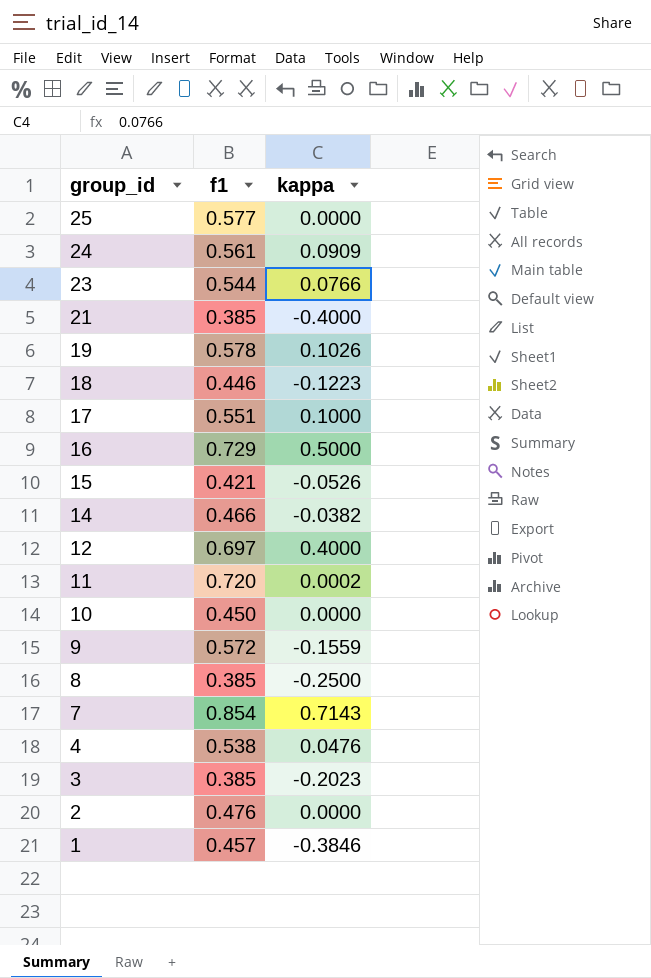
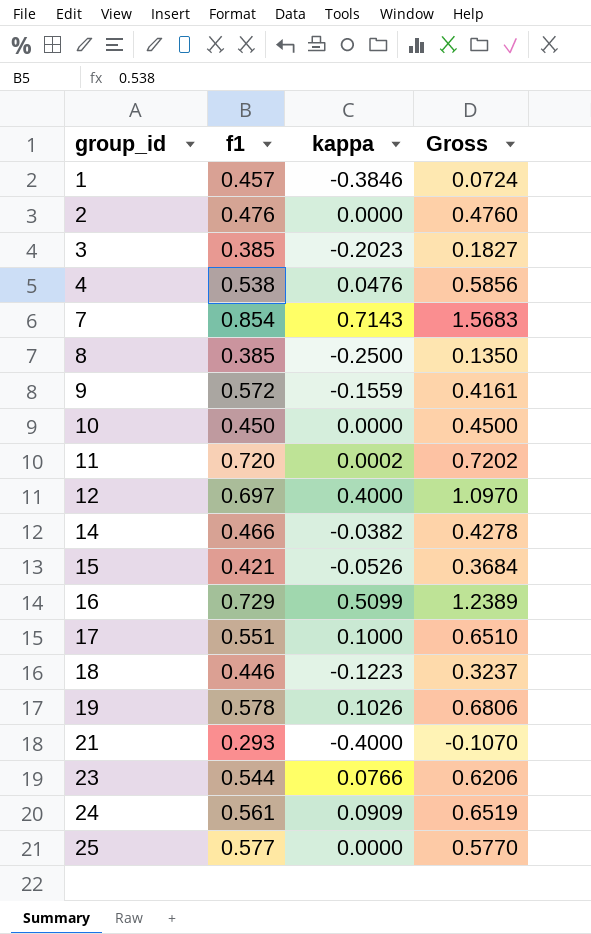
row order: group_id descending -> group_id ascending
column Gross | formula: none -> [f1] + [kappa]
16 | kappa: 0.5000 -> 0.5099
21 | f1: 0.385 -> 0.293

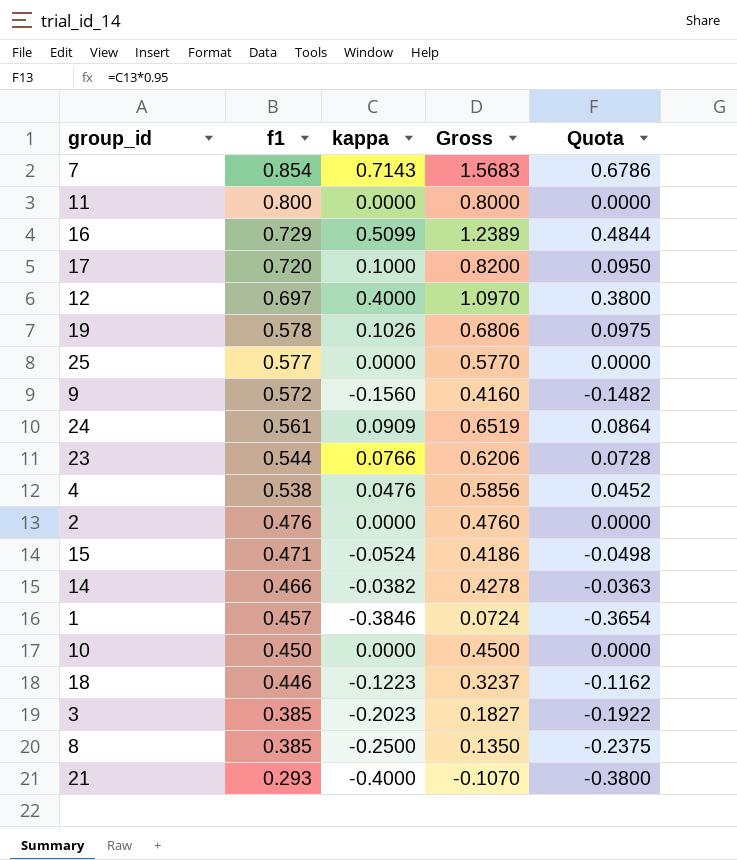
row order: group_id ascending -> f1 descending
column Quota | formula: none -> [kappa] * 0.95
11 | f1: 0.720 -> 0.800
11 | kappa: 0.0002 -> 0.0000
11 | Gross: 0.7202 -> 0.8000
17 | f1: 0.551 -> 0.720
17 | Gross: 0.6510 -> 0.8200
9 | kappa: -0.1559 -> -0.1560
9 | Gross: 0.4161 -> 0.4160
15 | f1: 0.421 -> 0.471
15 | kappa: -0.0526 -> -0.0524
15 | Gross: 0.3684 -> 0.4186

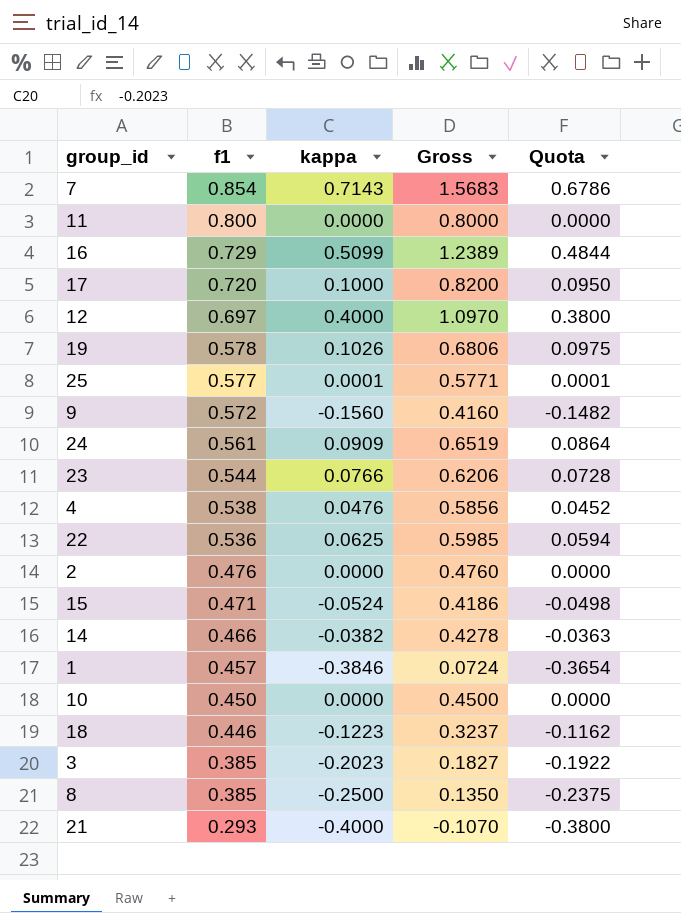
25 | kappa: 0.0000 -> 0.0001
25 | Gross: 0.5770 -> 0.5771
25 | Quota: 0.0000 -> 0.0001
row 22: none -> 0.536 | 0.0625 | 0.5985 | 0.0594

